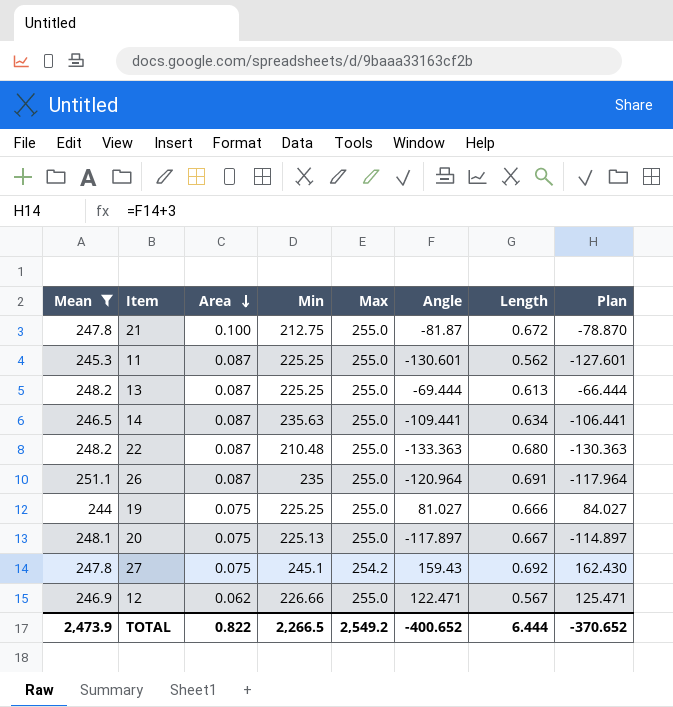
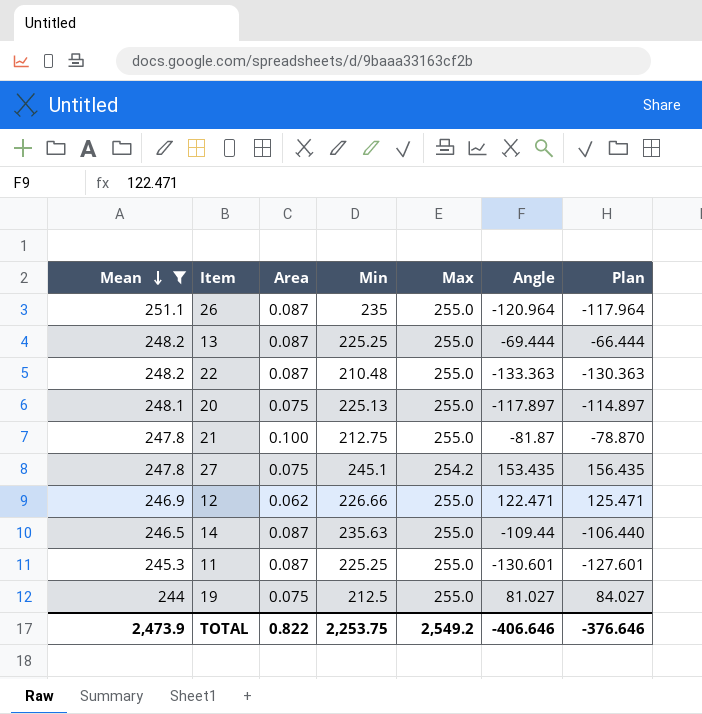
row order: Area descending -> Mean descending
column Length | position: 7 -> none
27 | Angle: 159.43 -> 153.435
27 | Plan: 162.430 -> 156.435
14 | Angle: -109.441 -> -109.44
14 | Plan: -106.441 -> -106.440
19 | Min: 225.25 -> 212.5
TOTAL | Min: 2,266.5 -> 2,253.75
TOTAL | Angle: -400.652 -> -406.646
TOTAL | Plan: -370.652 -> -376.646

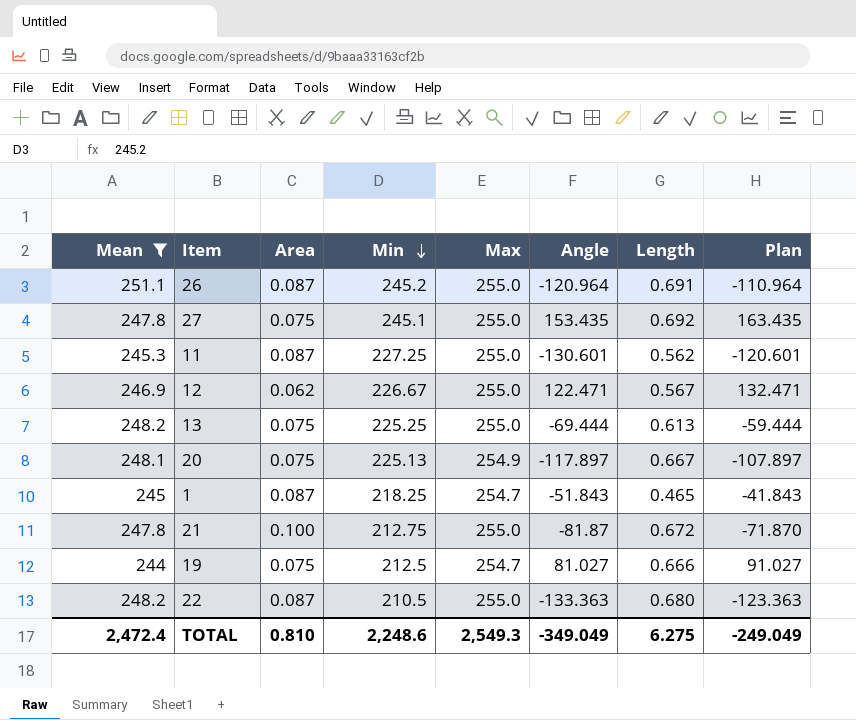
row order: Mean descending -> Min descending
column Length | position: none -> 7
column Plan | formula: [Angle] + 3 -> [Angle] + 10
row 14: 246.5 | 0.087 | 235.63 | 255.0 | -109.44 | -106.440 -> none
26 | Min: 235 -> 245.2
27 | Max: 254.2 -> 255.0
11 | Min: 225.25 -> 227.25
12 | Min: 226.66 -> 226.67
13 | Area: 0.087 -> 0.075
20 | Max: 255.0 -> 254.9
row 1: none -> 245 | 0.087 | 218.25 | 254.7 | -51.843 | 0.465 | -41.843
19 | Max: 255.0 -> 254.7
22 | Min: 210.48 -> 210.5
TOTAL | Mean: 2,473.9 -> 2,472.4
TOTAL | Area: 0.822 -> 0.810
TOTAL | Min: 2,253.75 -> 2,248.6
TOTAL | Max: 2,549.2 -> 2,549.3
TOTAL | Angle: -406.646 -> -349.049
TOTAL | Plan: -376.646 -> -249.049

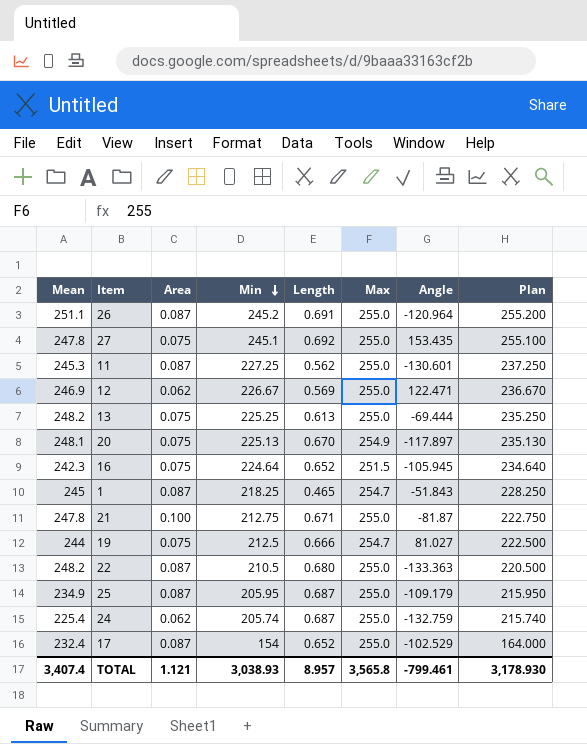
filter: Mean >= 244 -> none
column Length | position: 7 -> 5
column Plan | formula: [Angle] + 10 -> [Min] + 10
12 | Length: 0.567 -> 0.569
20 | Length: 0.667 -> 0.670
21 | Length: 0.672 -> 0.671
TOTAL | Mean: 2,472.4 -> 3,407.4
TOTAL | Area: 0.810 -> 1.121
TOTAL | Min: 2,248.6 -> 3,038.93
TOTAL | Length: 6.275 -> 8.957
TOTAL | Max: 2,549.3 -> 3,565.8
TOTAL | Angle: -349.049 -> -799.461
TOTAL | Plan: -249.049 -> 3,178.930

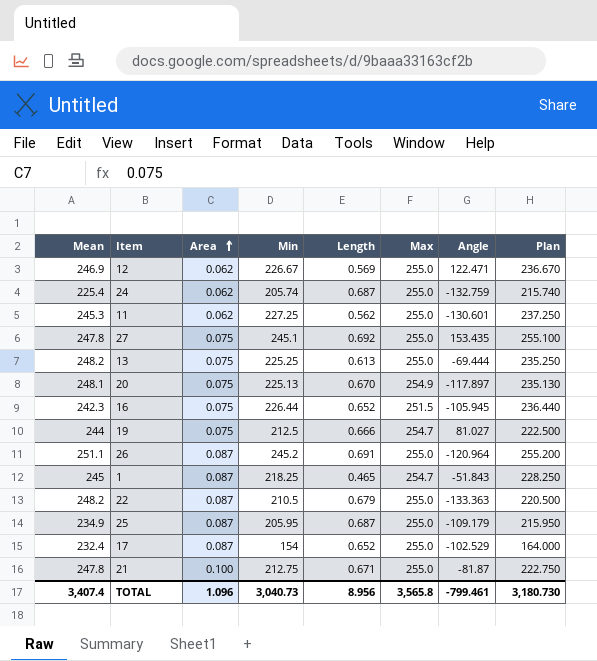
row order: Min descending -> Area ascending
11 | Area: 0.087 -> 0.062
16 | Min: 224.64 -> 226.44
16 | Plan: 234.640 -> 236.440
22 | Length: 0.680 -> 0.679
TOTAL | Area: 1.121 -> 1.096
TOTAL | Min: 3,038.93 -> 3,040.73
TOTAL | Length: 8.957 -> 8.956
TOTAL | Plan: 3,178.930 -> 3,180.730

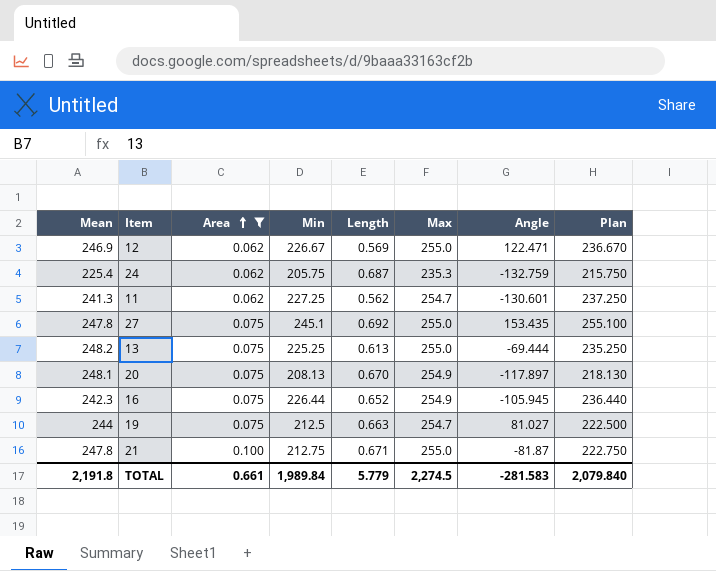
filter: none -> Area != 0.087
24 | Min: 205.74 -> 205.75
24 | Max: 255.0 -> 235.3
24 | Plan: 215.740 -> 215.750
11 | Mean: 245.3 -> 241.3
11 | Max: 255.0 -> 254.7
20 | Min: 225.13 -> 208.13
20 | Plan: 235.130 -> 218.130
16 | Max: 251.5 -> 254.9
19 | Length: 0.666 -> 0.663
TOTAL | Mean: 3,407.4 -> 2,191.8
TOTAL | Area: 1.096 -> 0.661
TOTAL | Min: 3,040.73 -> 1,989.84
TOTAL | Length: 8.956 -> 5.779
TOTAL | Max: 3,565.8 -> 2,274.5
TOTAL | Angle: -799.461 -> -281.583
TOTAL | Plan: 3,180.730 -> 2,079.840

